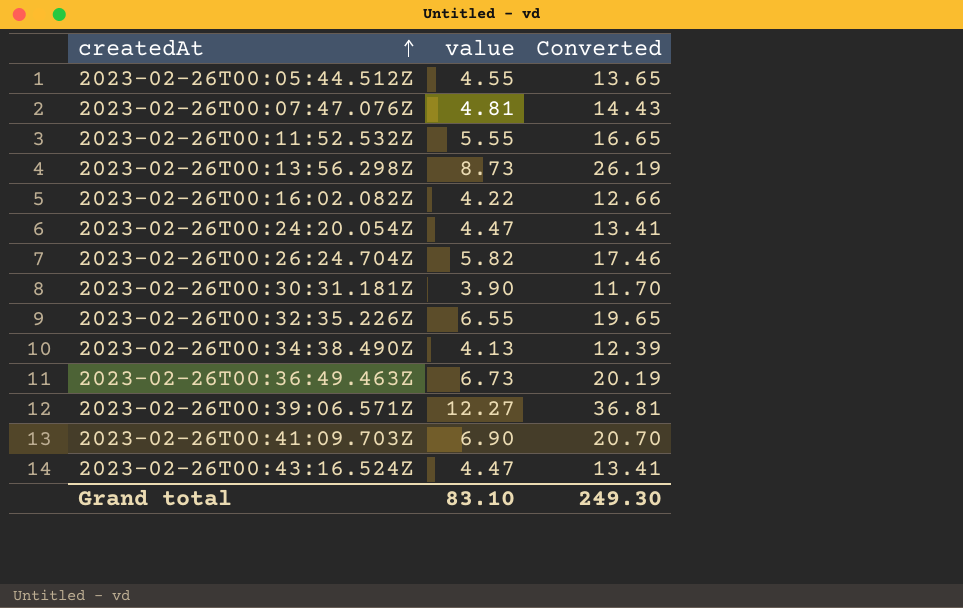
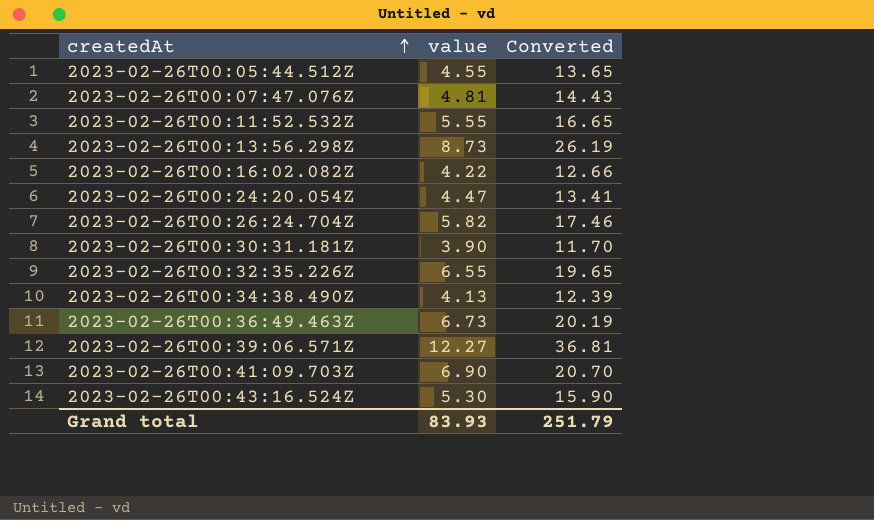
2023-02-26T00:43:16.524Z | value: 4.47 -> 5.30
2023-02-26T00:43:16.524Z | Converted: 13.41 -> 15.90
Grand total | value: 83.10 -> 83.93
Grand total | Converted: 249.30 -> 251.79

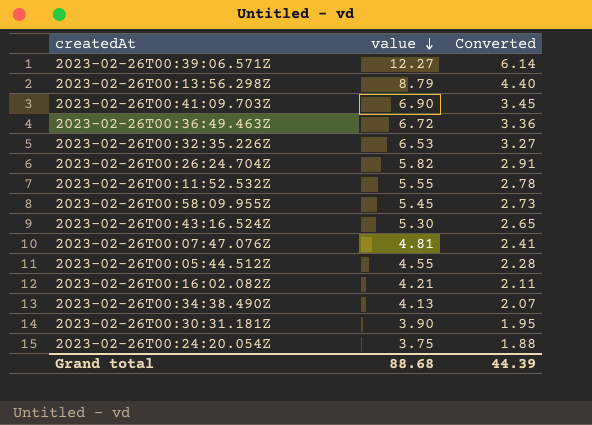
row order: createdAt ascending -> value descending
column Converted | formula: [value] * 3 -> [value] * 0.5
2023-02-26T00:13:56.298Z | value: 8.73 -> 8.79
2023-02-26T00:36:49.463Z | value: 6.73 -> 6.72
2023-02-26T00:32:35.226Z | value: 6.55 -> 6.53
row 2023-02-26T00:58:09.955Z: none -> 5.45 | 2.73
2023-02-26T00:16:02.082Z | value: 4.22 -> 4.21
2023-02-26T00:24:20.054Z | value: 4.47 -> 3.75
Grand total | value: 83.93 -> 88.68
Grand total | Converted: 251.79 -> 44.39

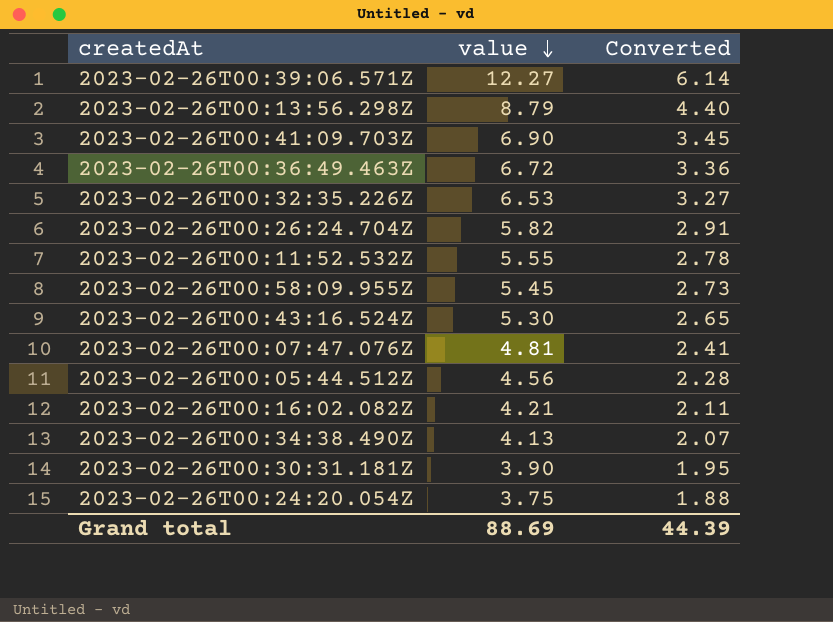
2023-02-26T00:05:44.512Z | value: 4.55 -> 4.56
Grand total | value: 88.68 -> 88.69

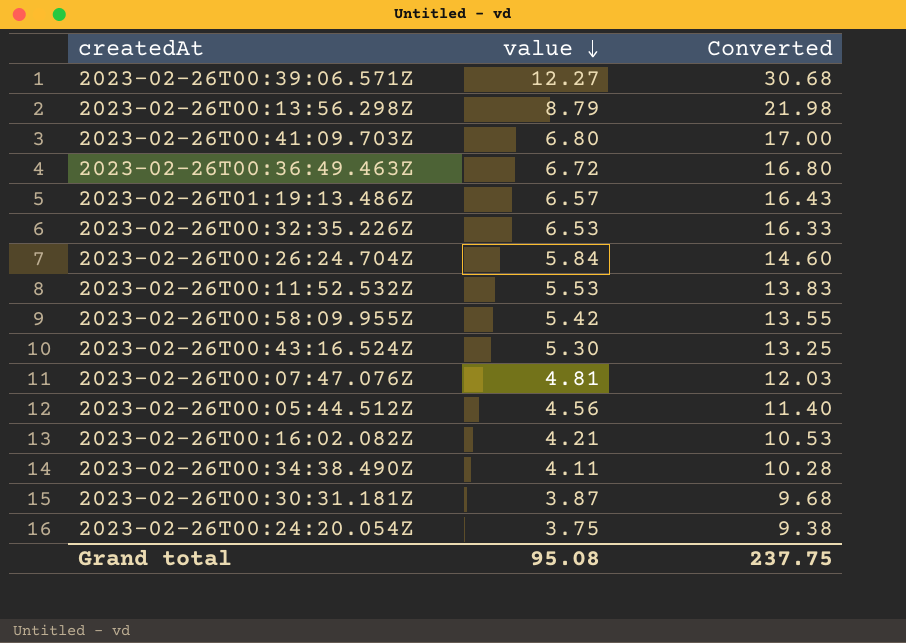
column Converted | formula: [value] * 0.5 -> [value] * 2.5
2023-02-26T00:41:09.703Z | value: 6.90 -> 6.80
row 2023-02-26T01:19:13.486Z: none -> 6.57 | 16.43
2023-02-26T00:26:24.704Z | value: 5.82 -> 5.84
2023-02-26T00:11:52.532Z | value: 5.55 -> 5.53
2023-02-26T00:58:09.955Z | value: 5.45 -> 5.42
2023-02-26T00:34:38.490Z | value: 4.13 -> 4.11
2023-02-26T00:30:31.181Z | value: 3.90 -> 3.87
Grand total | value: 88.69 -> 95.08
Grand total | Converted: 44.39 -> 237.75

